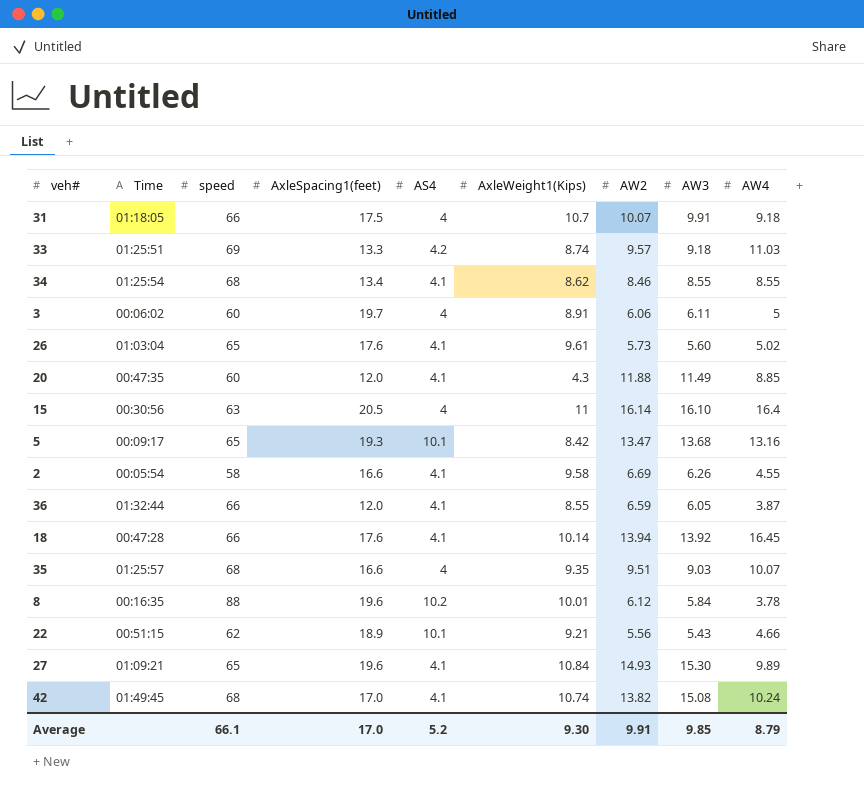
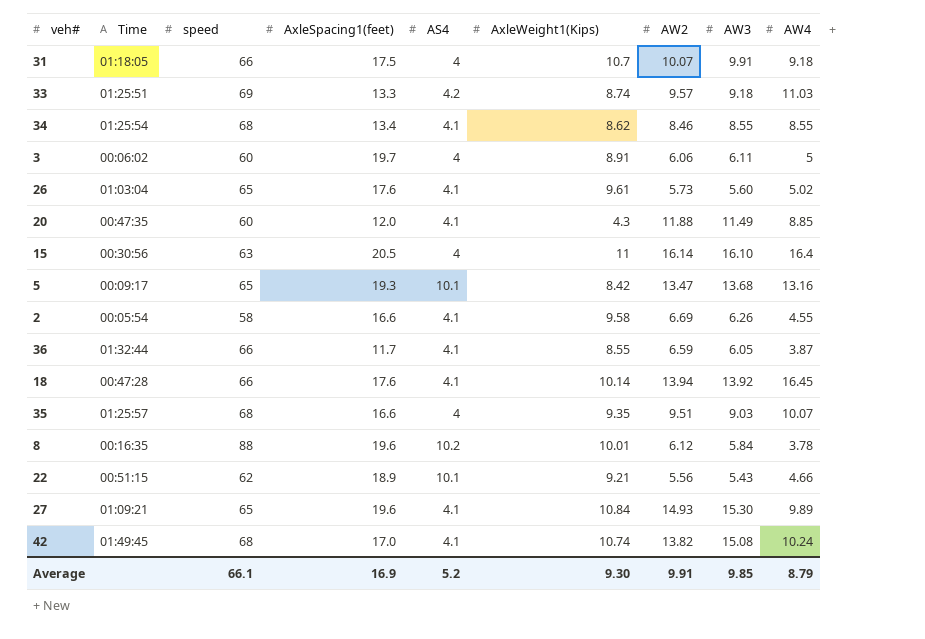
36 | AxleSpacing1(feet): 12.0 -> 11.7
Average | AxleSpacing1(feet): 17.0 -> 16.9

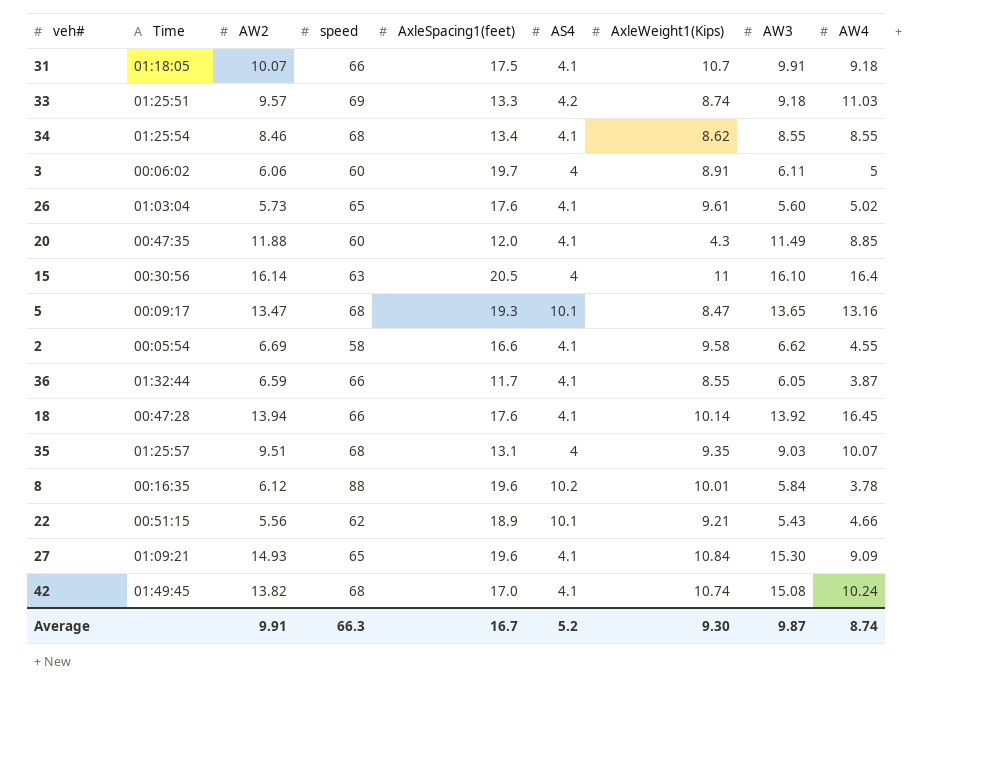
column AW2 | position: 7 -> 3
31 | AS4: 4 -> 4.1
5 | speed: 65 -> 68
5 | AxleWeight1(Kips): 8.42 -> 8.47
5 | AW3: 13.68 -> 13.65
2 | AW3: 6.26 -> 6.62
35 | AxleSpacing1(feet): 16.6 -> 13.1
27 | AW4: 9.89 -> 9.09
Average | speed: 66.1 -> 66.3
Average | AxleSpacing1(feet): 16.9 -> 16.7
Average | AW3: 9.85 -> 9.87
Average | AW4: 8.79 -> 8.74

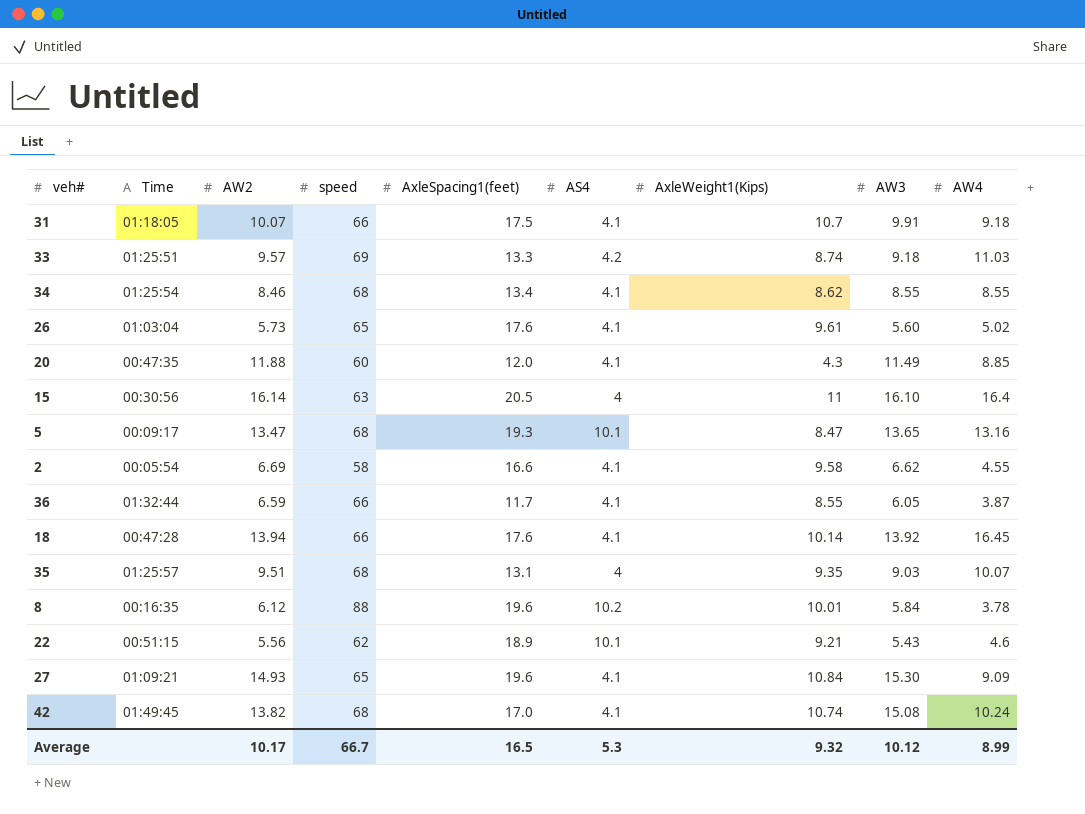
row 3: 00:06:02 | 6.06 | 60 | 19.7 | 4 | 8.91 | 6.11 | 5 -> none
22 | AW4: 4.66 -> 4.6
Average | AW2: 9.91 -> 10.17
Average | speed: 66.3 -> 66.7
Average | AxleSpacing1(feet): 16.7 -> 16.5
Average | AS4: 5.2 -> 5.3
Average | AxleWeight1(Kips): 9.30 -> 9.32
Average | AW3: 9.87 -> 10.12
Average | AW4: 8.74 -> 8.99

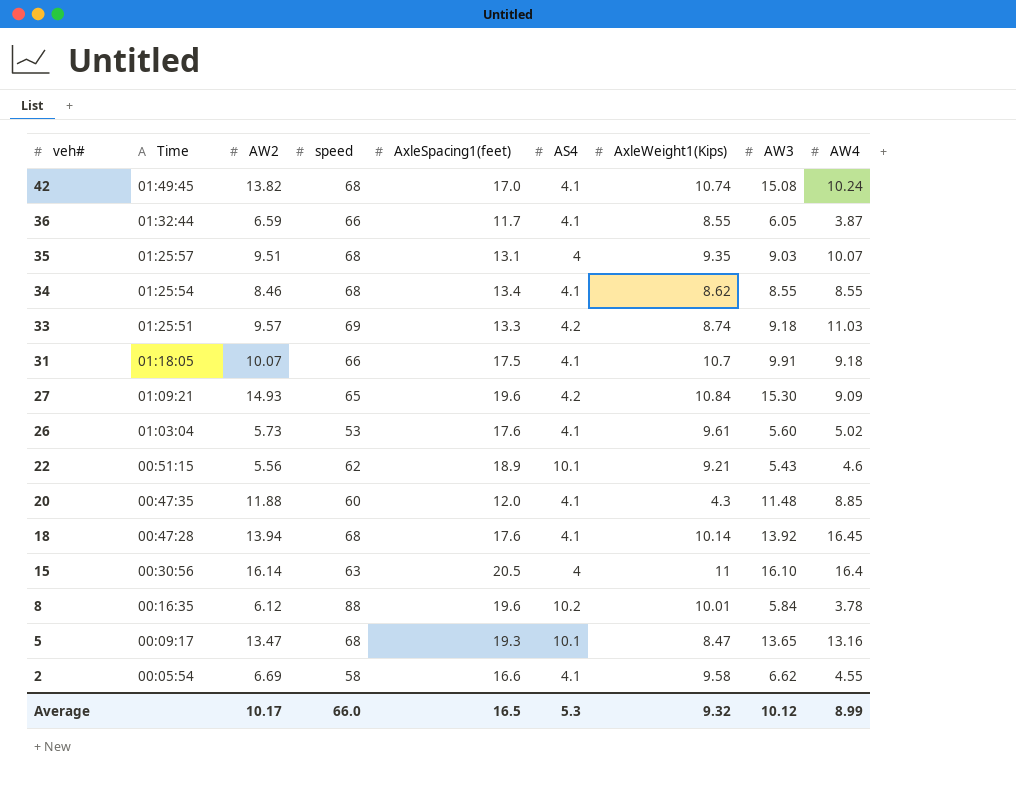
row order: none -> veh# descending
27 | AS4: 4.1 -> 4.2
26 | speed: 65 -> 53
20 | AW3: 11.49 -> 11.48
18 | speed: 66 -> 68
Average | speed: 66.7 -> 66.0

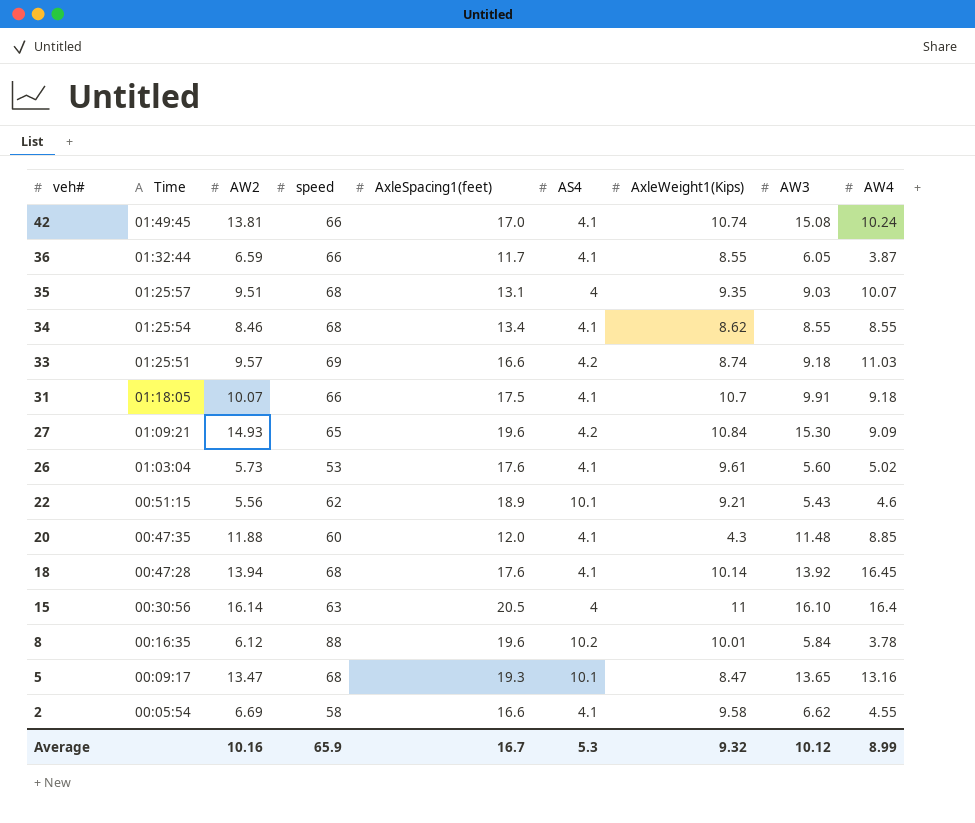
42 | AW2: 13.82 -> 13.81
42 | speed: 68 -> 66
33 | AxleSpacing1(feet): 13.3 -> 16.6
Average | AW2: 10.17 -> 10.16
Average | speed: 66.0 -> 65.9
Average | AxleSpacing1(feet): 16.5 -> 16.7

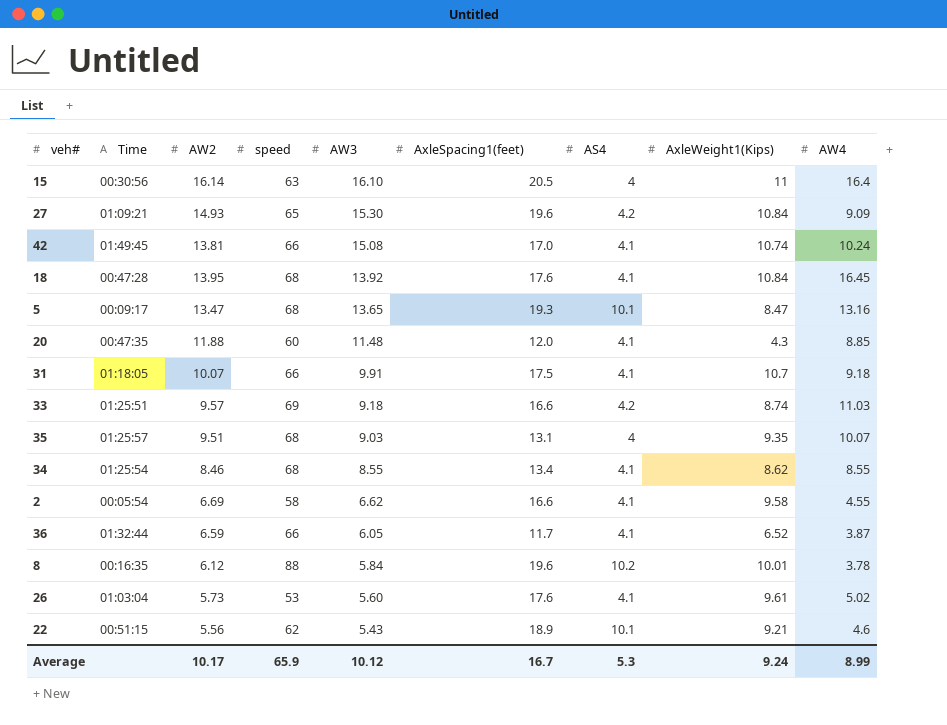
row order: veh# descending -> AW3 descending
column AW3 | position: 8 -> 5
18 | AW2: 13.94 -> 13.95
18 | AxleWeight1(Kips): 10.14 -> 10.84
36 | AxleWeight1(Kips): 8.55 -> 6.52
Average | AW2: 10.16 -> 10.17
Average | AxleWeight1(Kips): 9.32 -> 9.24

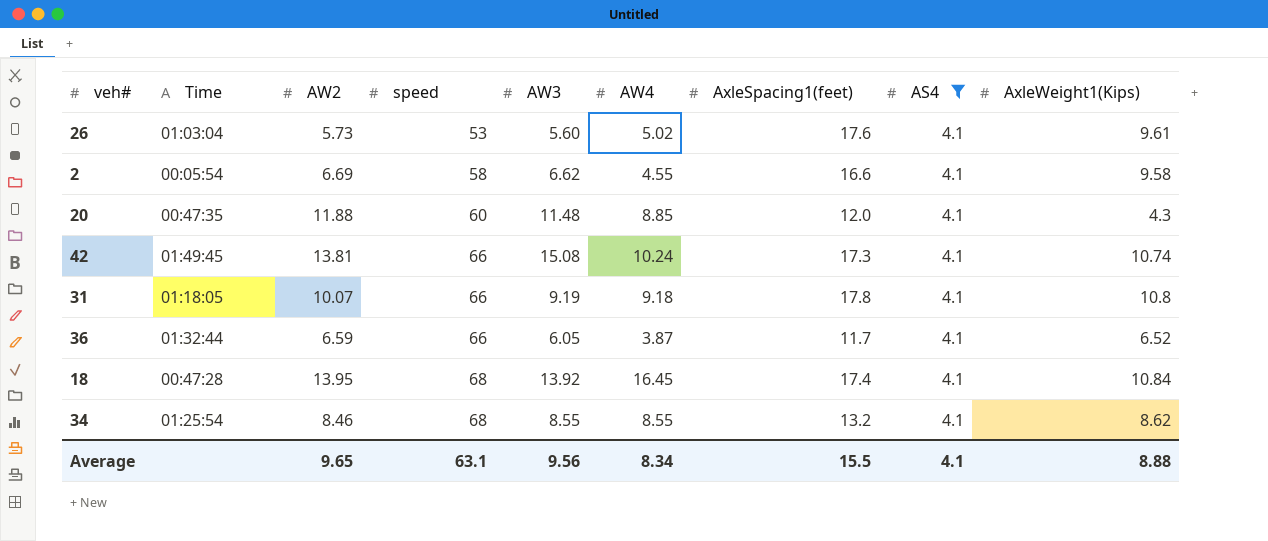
filter: none -> AS4 = 4.1
row order: AW3 descending -> speed ascending
column AW4 | position: 9 -> 6
42 | AxleSpacing1(feet): 17.0 -> 17.3
31 | AW3: 9.91 -> 9.19
31 | AxleSpacing1(feet): 17.5 -> 17.8
31 | AxleWeight1(Kips): 10.7 -> 10.8
18 | AxleSpacing1(feet): 17.6 -> 17.4
34 | AxleSpacing1(feet): 13.4 -> 13.2
Average | AW2: 10.17 -> 9.65
Average | speed: 65.9 -> 63.1
Average | AW3: 10.12 -> 9.56
Average | AW4: 8.99 -> 8.34
Average | AxleSpacing1(feet): 16.7 -> 15.5
Average | AS4: 5.3 -> 4.1
Average | AxleWeight1(Kips): 9.24 -> 8.88

